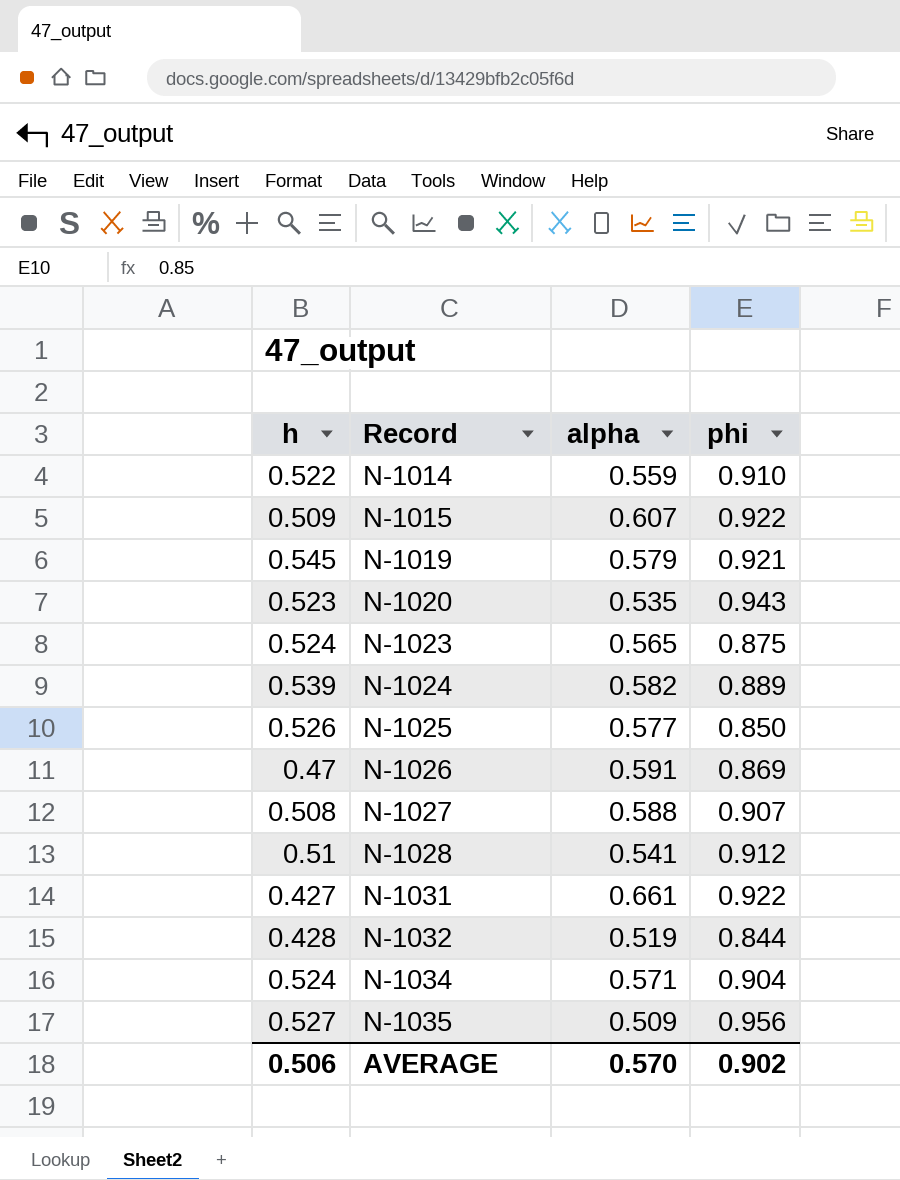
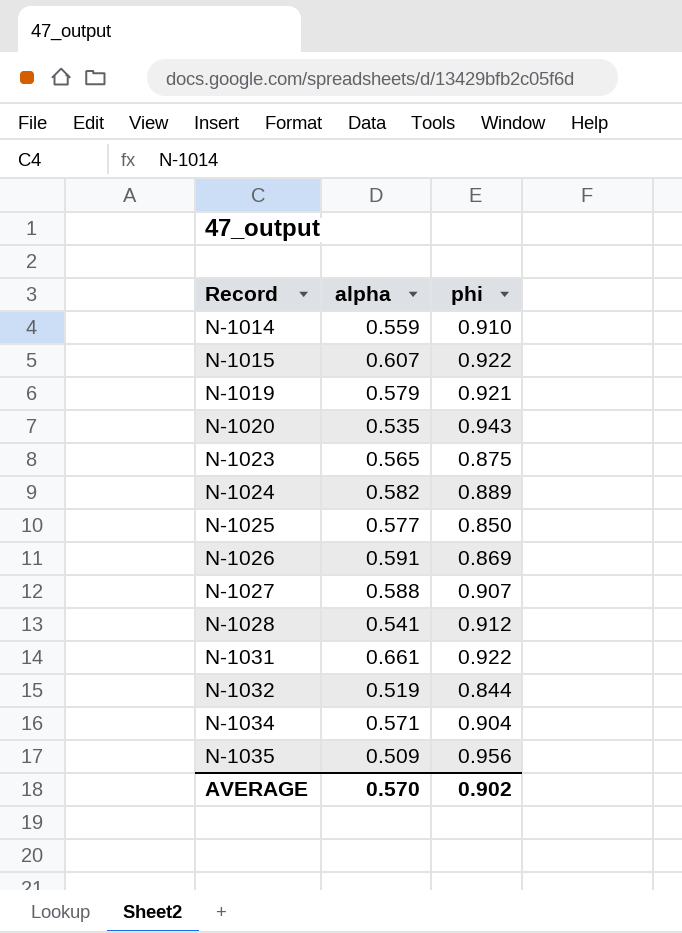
column h | position: 1 -> none

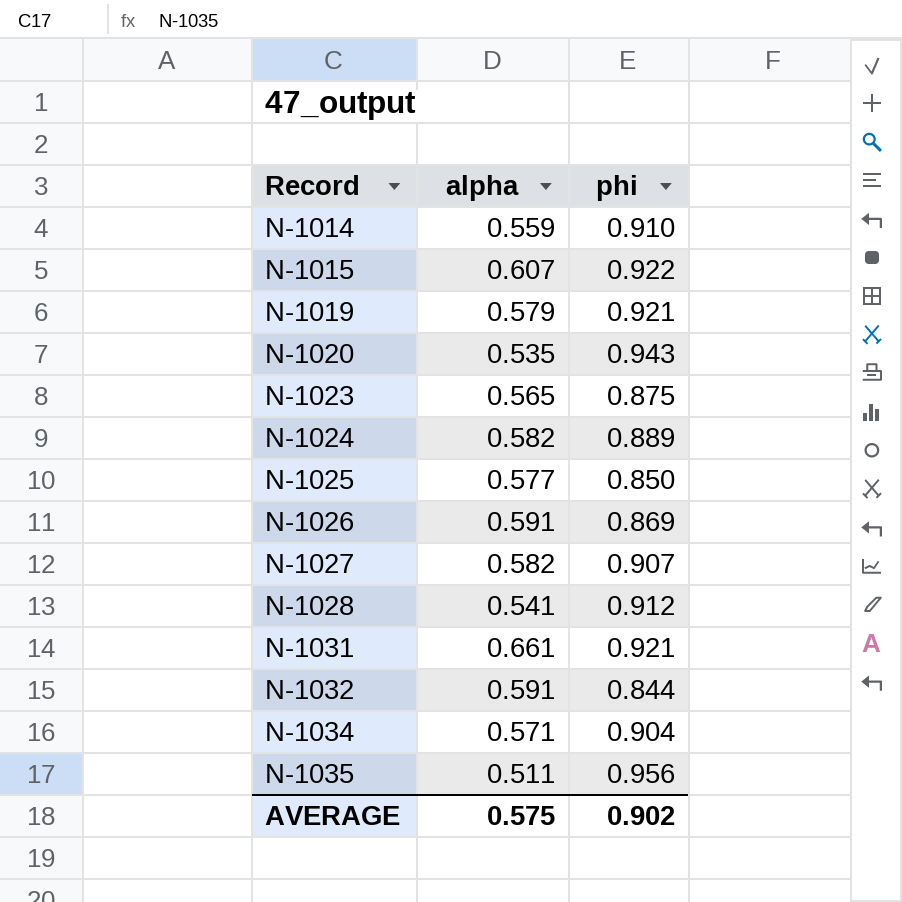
N-1027 | alpha: 0.588 -> 0.582
N-1031 | phi: 0.922 -> 0.921
N-1032 | alpha: 0.519 -> 0.591
N-1035 | alpha: 0.509 -> 0.511
AVERAGE | alpha: 0.570 -> 0.575

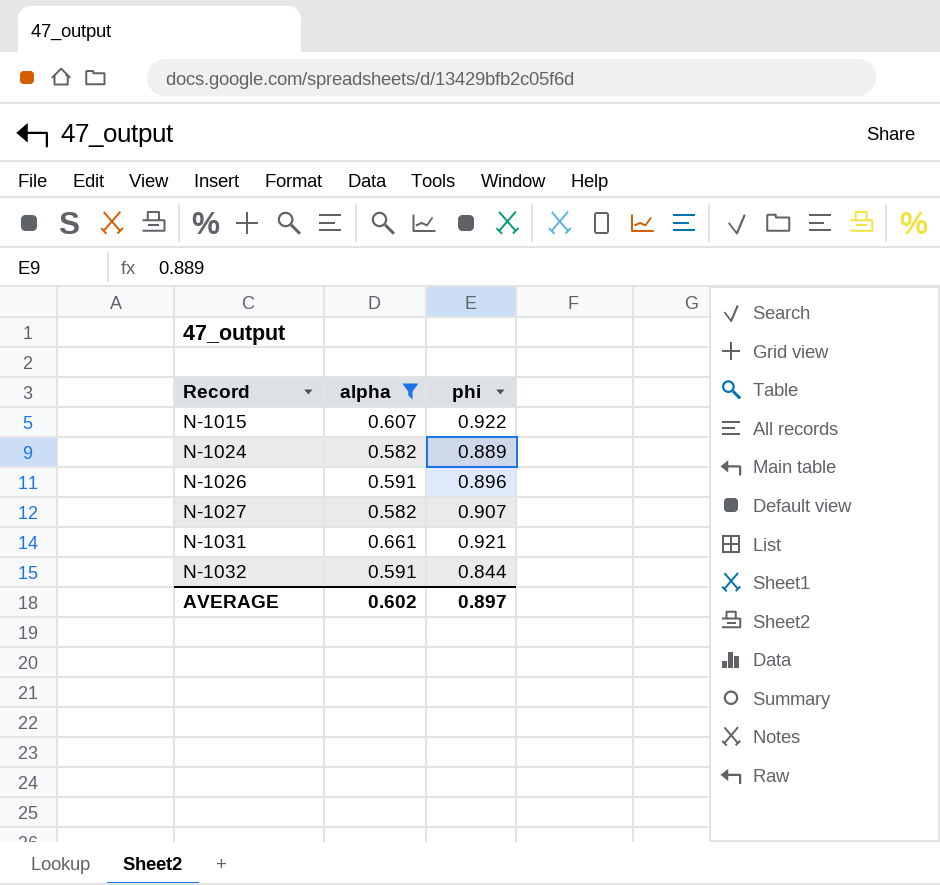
filter: none -> alpha >= 0.582
N-1026 | phi: 0.869 -> 0.896
AVERAGE | alpha: 0.575 -> 0.602
AVERAGE | phi: 0.902 -> 0.897

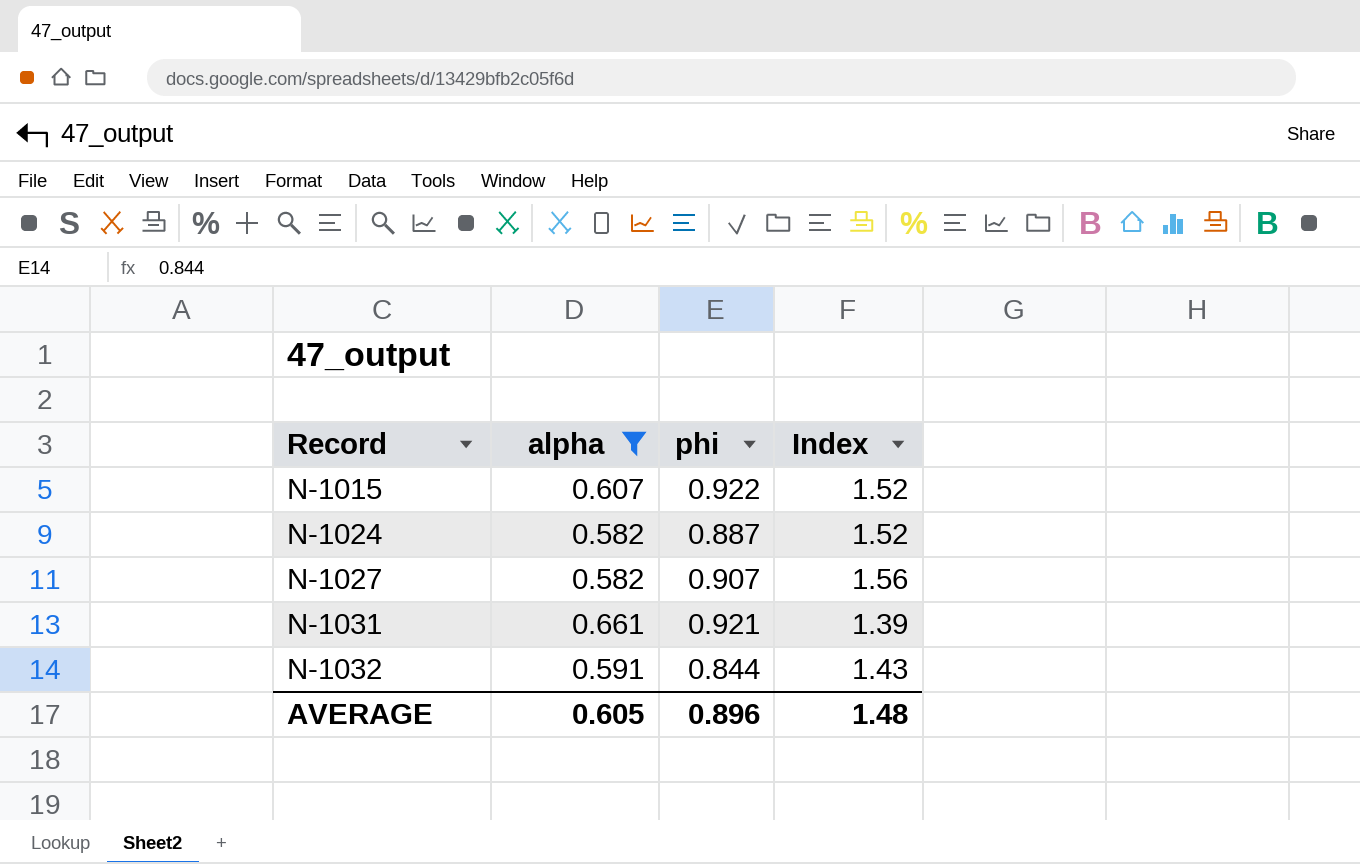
column Index | formula: none -> [phi] / [alpha]
row N-1026: 0.591 | 0.896 -> none
N-1024 | phi: 0.889 -> 0.887
AVERAGE | alpha: 0.602 -> 0.605
AVERAGE | phi: 0.897 -> 0.896

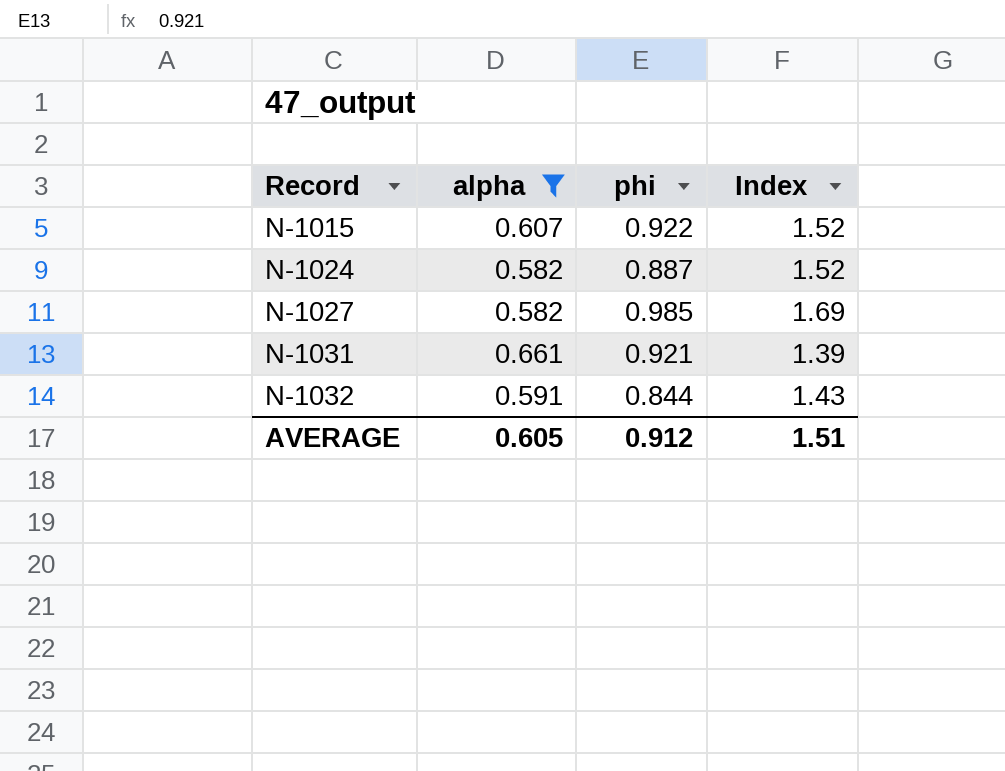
N-1027 | phi: 0.907 -> 0.985
N-1027 | Index: 1.56 -> 1.69
AVERAGE | phi: 0.896 -> 0.912
AVERAGE | Index: 1.48 -> 1.51

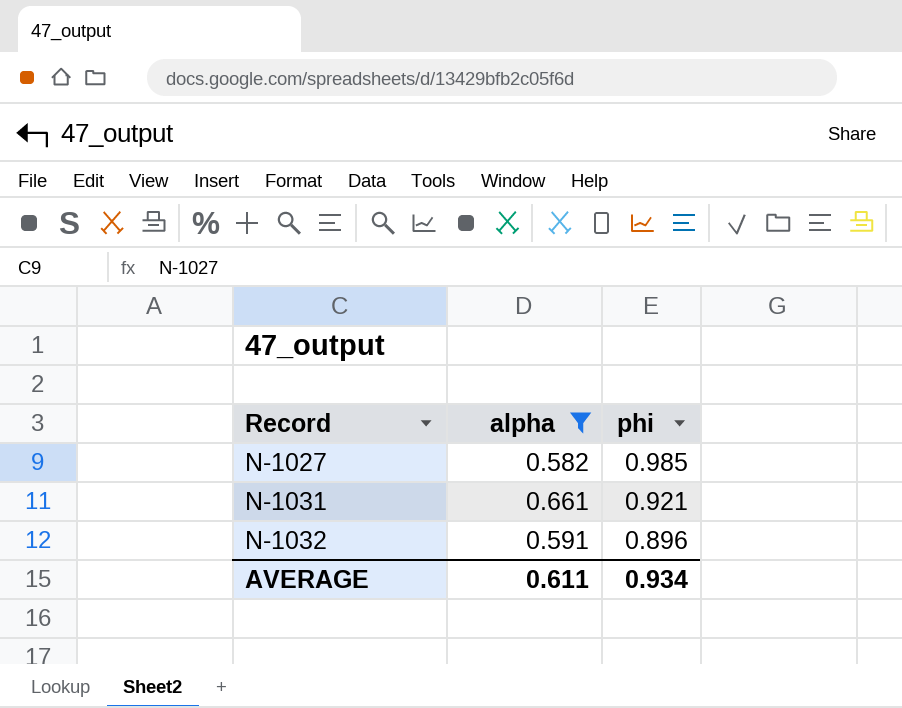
column Index | formula: [phi] / [alpha] -> none
row N-1015: 0.607 | 0.922 | 1.52 -> none
row N-1024: 0.582 | 0.887 | 1.52 -> none
N-1032 | phi: 0.844 -> 0.896
AVERAGE | alpha: 0.605 -> 0.611
AVERAGE | phi: 0.912 -> 0.934

